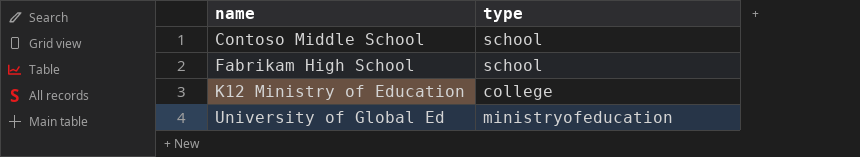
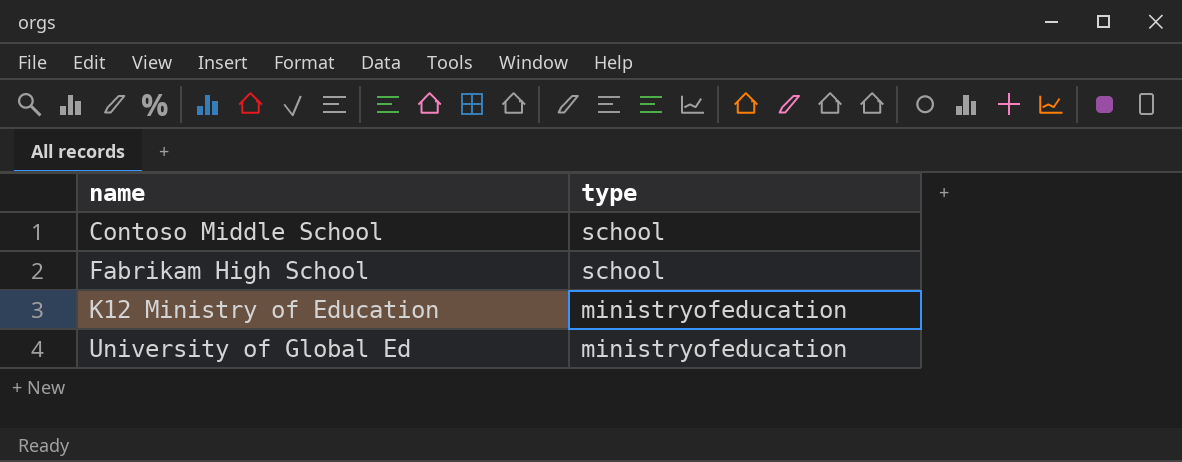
K12 Ministry of Education | type: college -> ministryofeducation

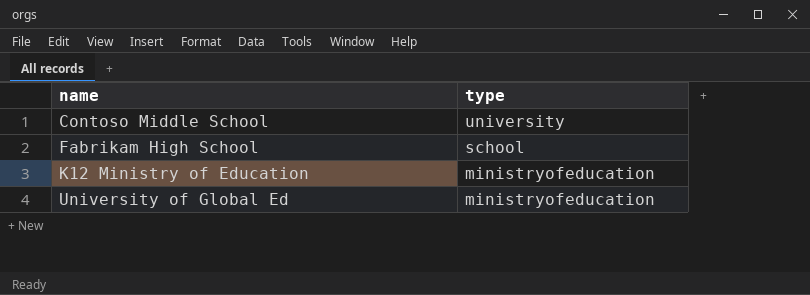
Contoso Middle School | type: school -> university

